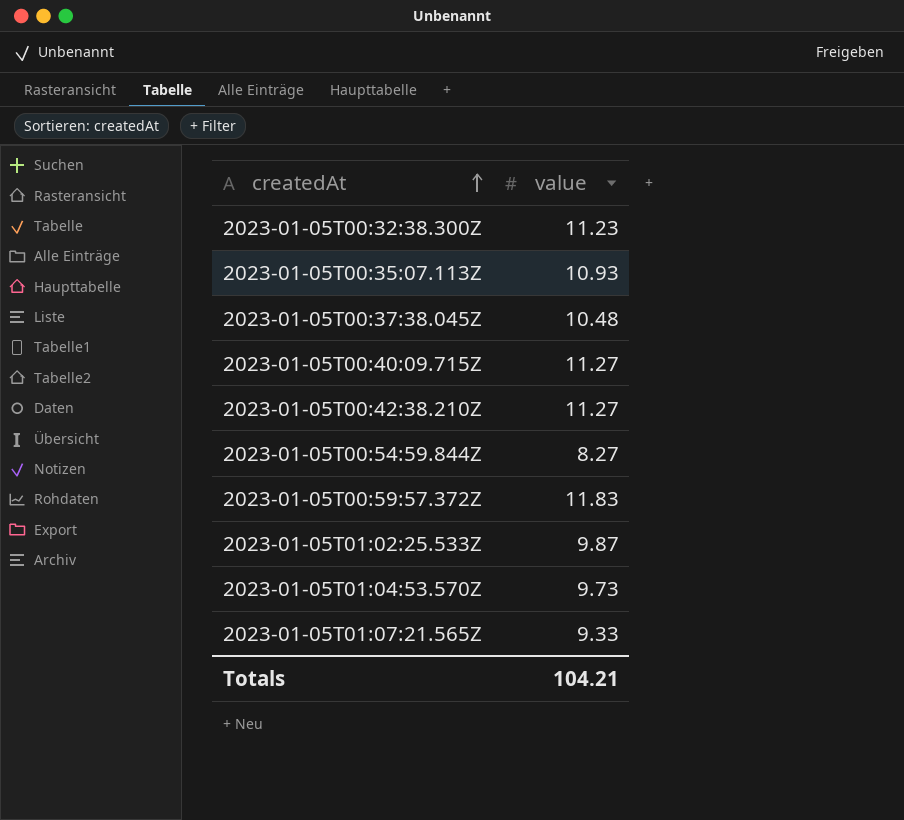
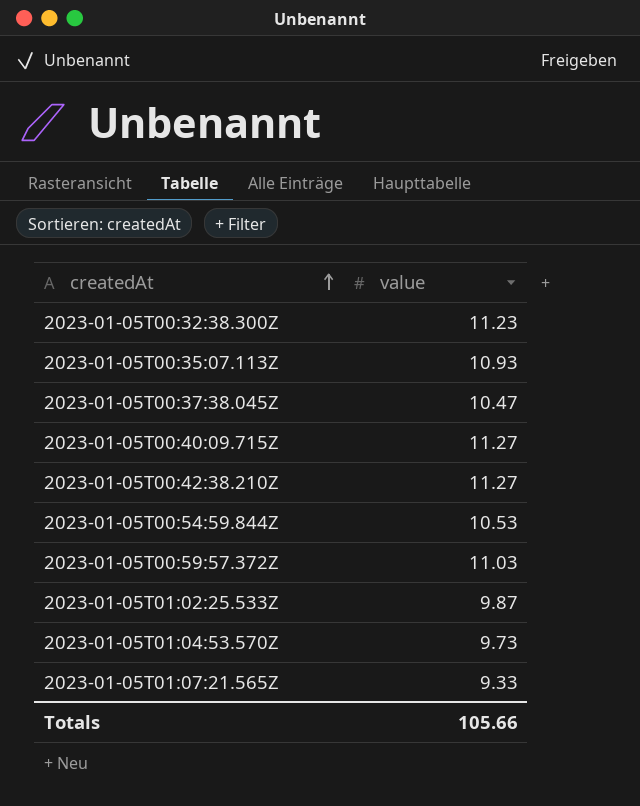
2023-01-05T00:37:38.045Z | value: 10.48 -> 10.47
2023-01-05T00:54:59.844Z | value: 8.27 -> 10.53
2023-01-05T00:59:57.372Z | value: 11.83 -> 11.03
Totals | value: 104.21 -> 105.66

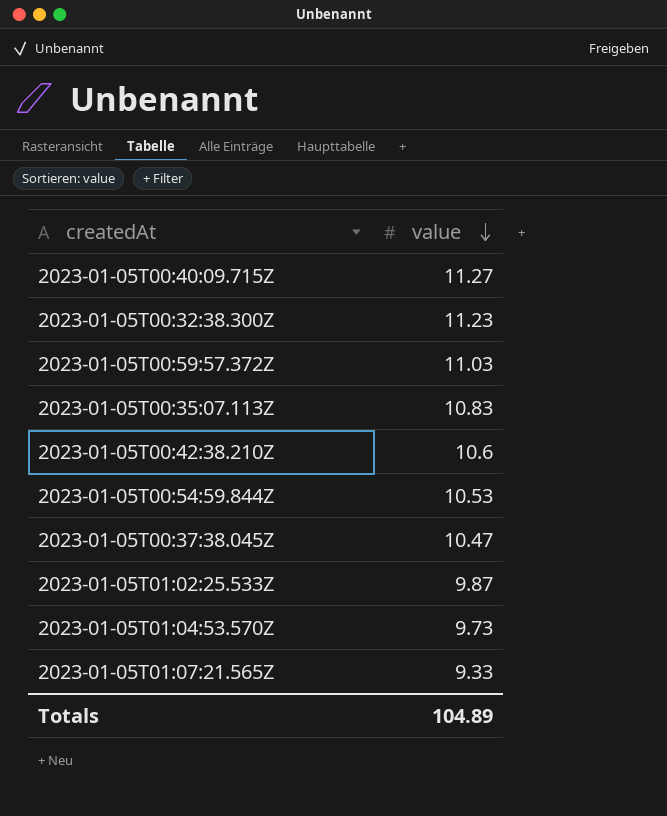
row order: createdAt ascending -> value descending
2023-01-05T00:35:07.113Z | value: 10.93 -> 10.83
2023-01-05T00:42:38.210Z | value: 11.27 -> 10.6
Totals | value: 105.66 -> 104.89

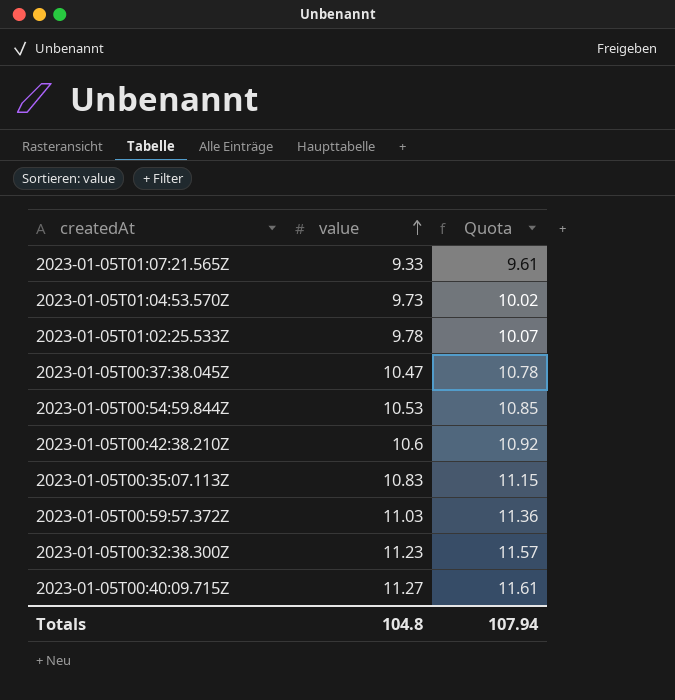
row order: value descending -> value ascending
column Quota | formula: none -> [value] * 1.03
2023-01-05T01:02:25.533Z | value: 9.87 -> 9.78
Totals | value: 104.89 -> 104.8

